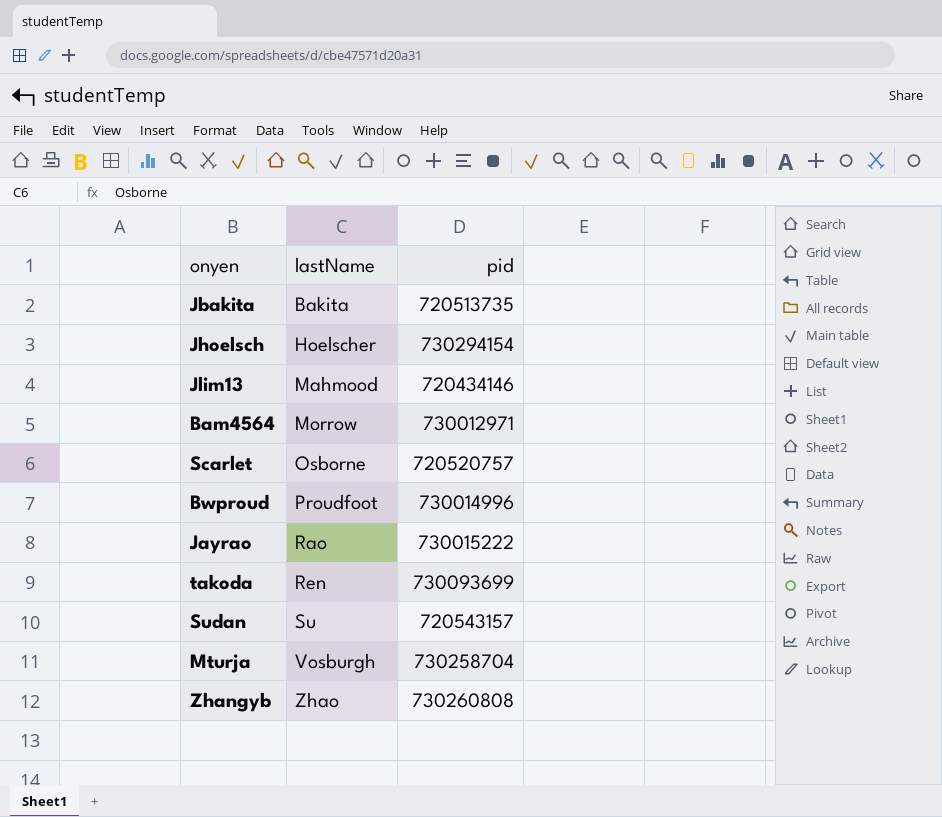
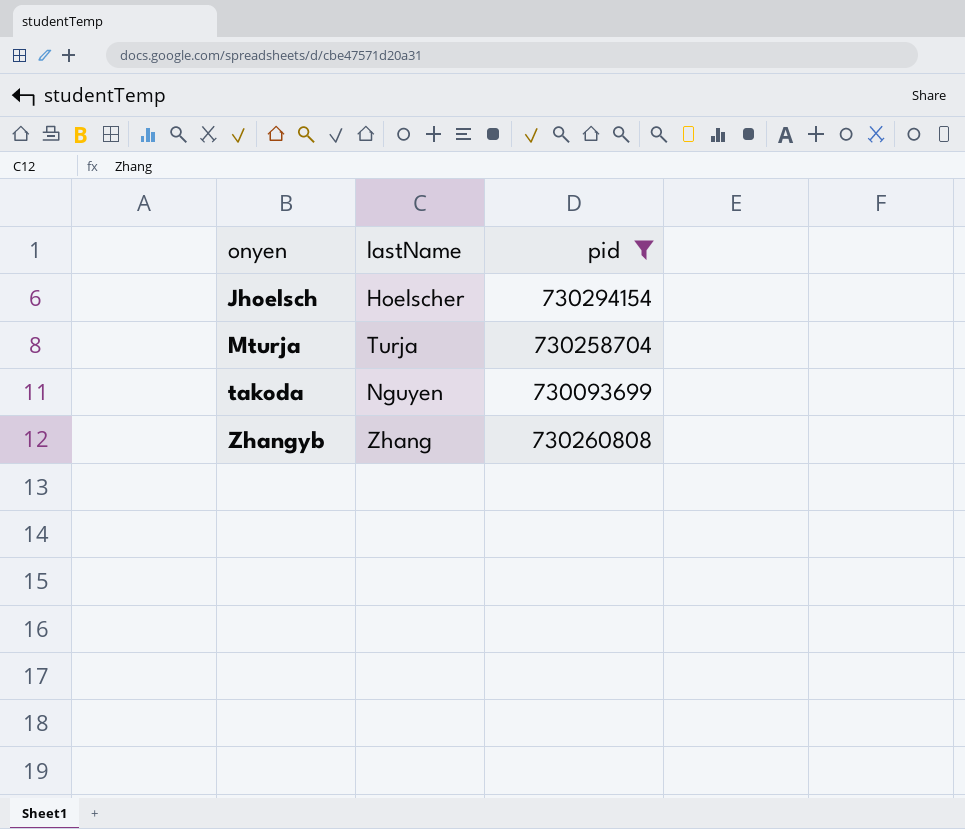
filter: none -> pid >= 730093699
row order: lastName ascending -> onyen ascending
Mturja | lastName: Vosburgh -> Turja
takoda | lastName: Ren -> Nguyen
Zhangyb | lastName: Zhao -> Zhang

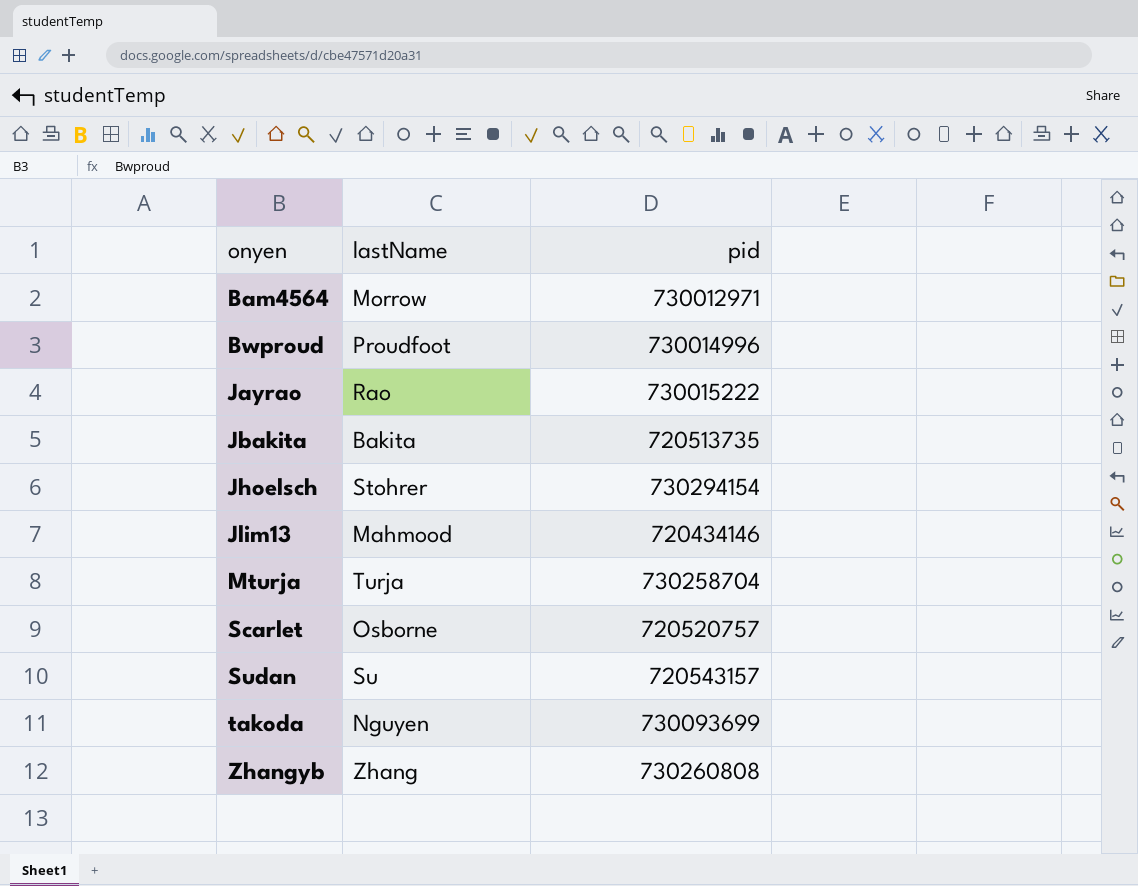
filter: pid >= 730093699 -> none
Jhoelsch | lastName: Hoelscher -> Stohrer

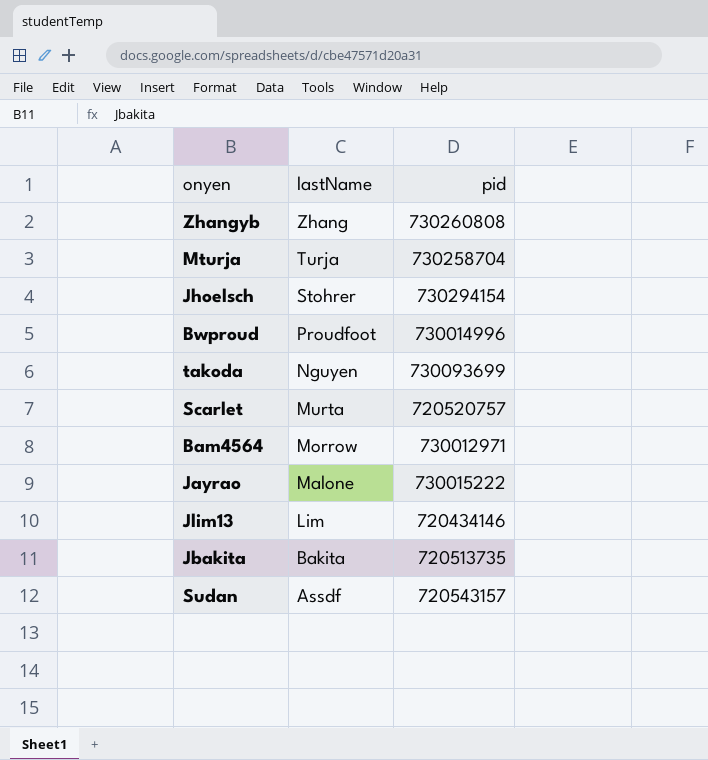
row order: onyen ascending -> lastName descending
Scarlet | lastName: Osborne -> Murta
Jayrao | lastName: Rao -> Malone
Jlim13 | lastName: Mahmood -> Lim
Sudan | lastName: Su -> Assdf

